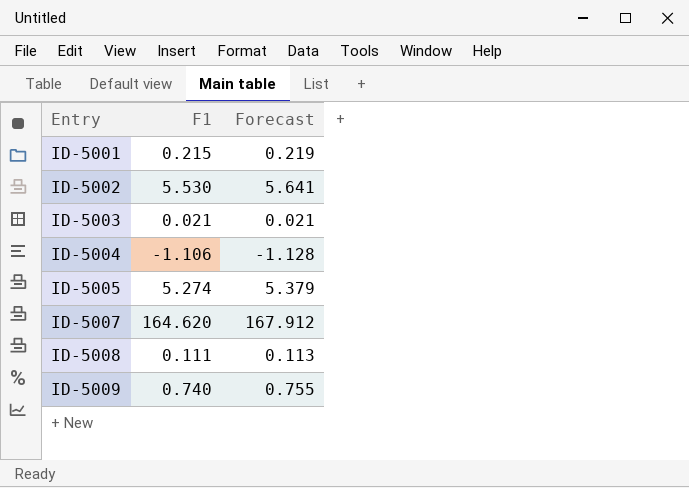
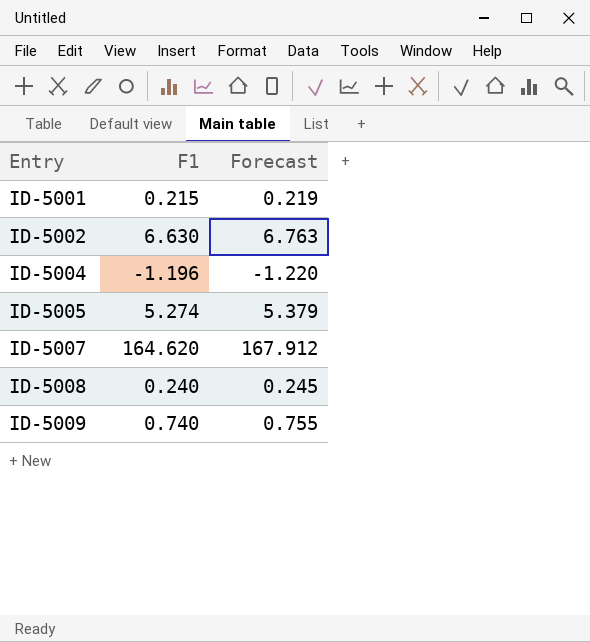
row ID-5003: 0.021 | 0.021 -> none
ID-5002 | F1: 5.530 -> 6.630
ID-5002 | Forecast: 5.641 -> 6.763
ID-5004 | F1: -1.106 -> -1.196
ID-5004 | Forecast: -1.128 -> -1.220
ID-5008 | F1: 0.111 -> 0.240
ID-5008 | Forecast: 0.113 -> 0.245

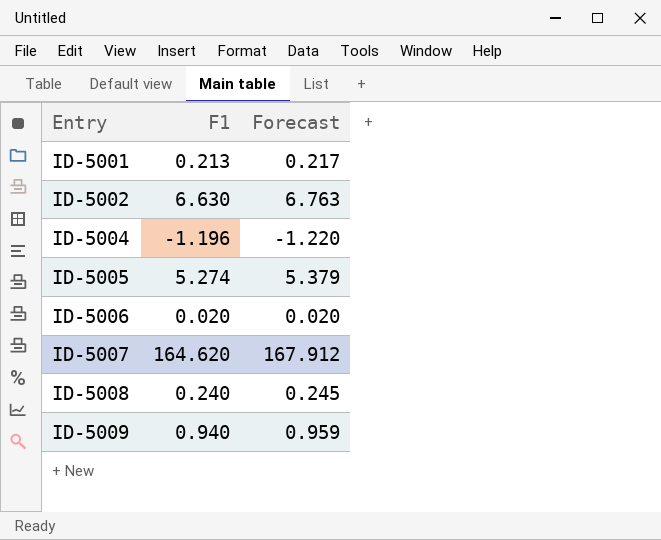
ID-5001 | F1: 0.215 -> 0.213
ID-5001 | Forecast: 0.219 -> 0.217
row ID-5006: none -> 0.020 | 0.020
ID-5009 | F1: 0.740 -> 0.940
ID-5009 | Forecast: 0.755 -> 0.959

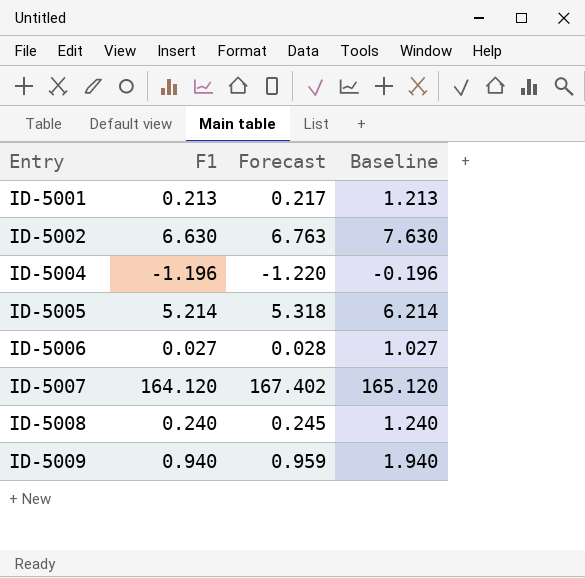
column Baseline | formula: none -> [F1] + 1
ID-5005 | F1: 5.274 -> 5.214
ID-5005 | Forecast: 5.379 -> 5.318
ID-5006 | F1: 0.020 -> 0.027
ID-5006 | Forecast: 0.020 -> 0.028
ID-5007 | F1: 164.620 -> 164.120
ID-5007 | Forecast: 167.912 -> 167.402

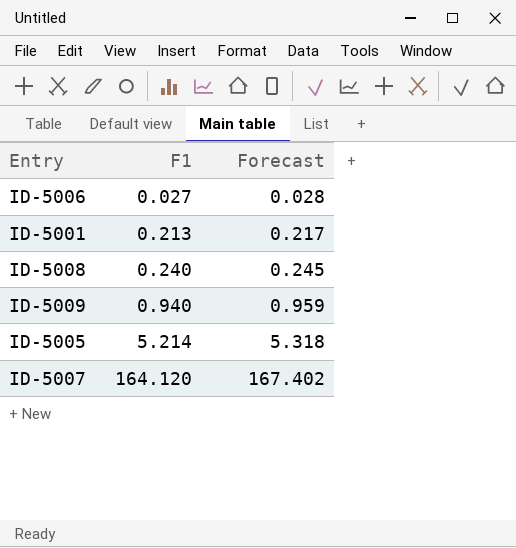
row order: Entry ascending -> F1 ascending
column Baseline | formula: [F1] + 1 -> none
row ID-5002: 6.630 | 6.763 | 7.630 -> none
row ID-5004: -1.196 | -1.220 | -0.196 -> none

